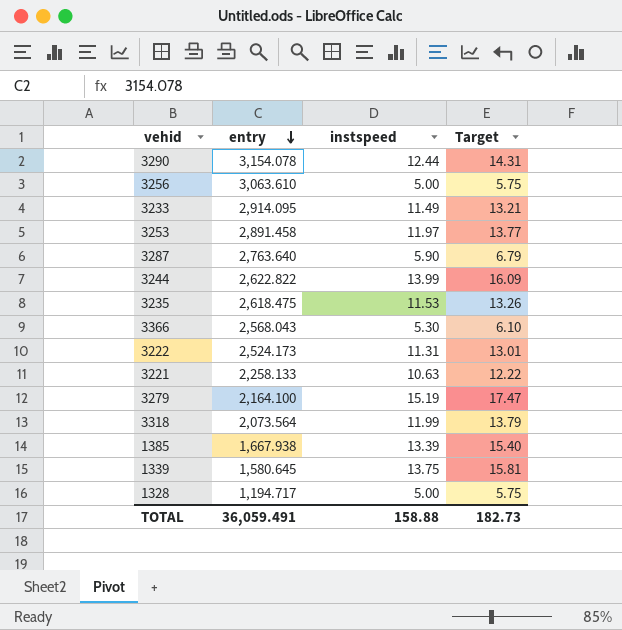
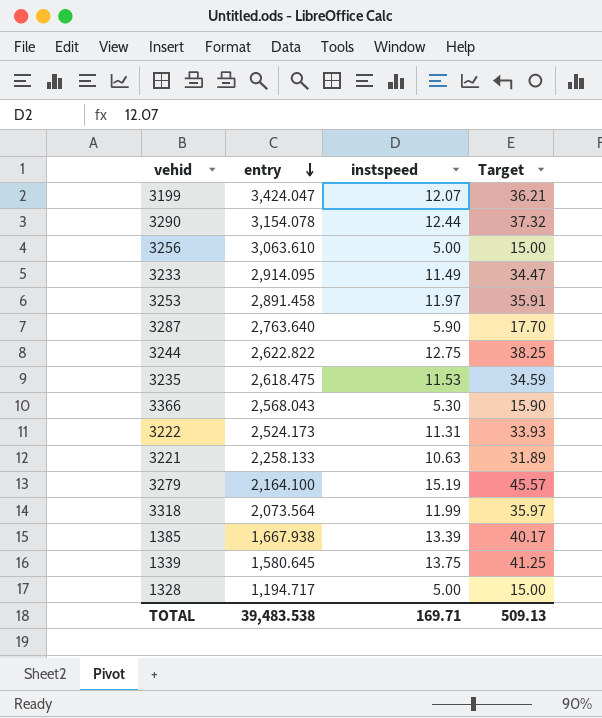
column Target | formula: [instspeed] * 1.15 -> [instspeed] * 3
row 3199: none -> 3,424.047 | 12.07 | 36.21
3244 | instspeed: 13.99 -> 12.75
TOTAL | entry: 36,059.491 -> 39,483.538
TOTAL | instspeed: 158.88 -> 169.71
TOTAL | Target: 182.73 -> 509.13

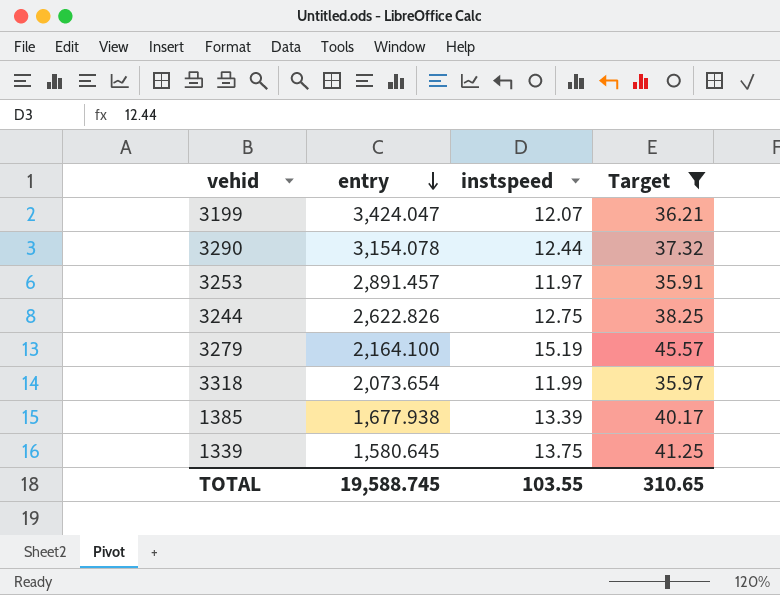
filter: none -> Target >= 35.91
3253 | entry: 2,891.458 -> 2,891.457
3244 | entry: 2,622.822 -> 2,622.826
3318 | entry: 2,073.564 -> 2,073.654
1385 | entry: 1,667.938 -> 1,677.938
TOTAL | entry: 39,483.538 -> 19,588.745
TOTAL | instspeed: 169.71 -> 103.55
TOTAL | Target: 509.13 -> 310.65

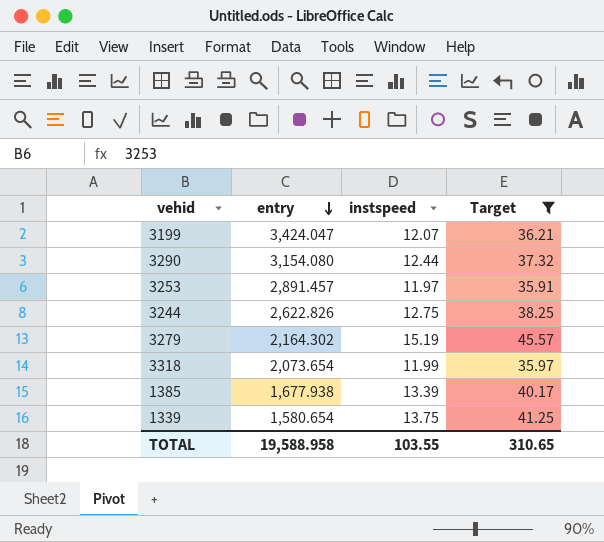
3290 | entry: 3,154.078 -> 3,154.080
3279 | entry: 2,164.100 -> 2,164.302
1339 | entry: 1,580.645 -> 1,580.654
TOTAL | entry: 19,588.745 -> 19,588.958

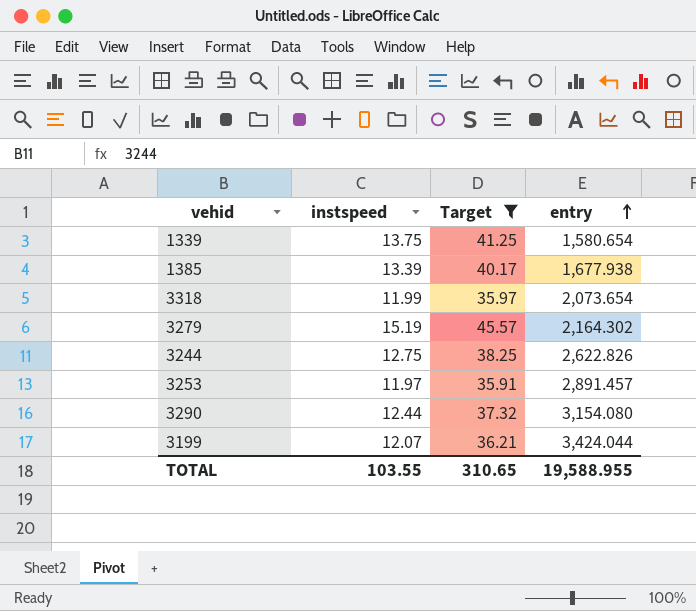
row order: entry descending -> entry ascending
column entry | position: 2 -> 4
3199 | entry: 3,424.047 -> 3,424.044
TOTAL | entry: 19,588.958 -> 19,588.955

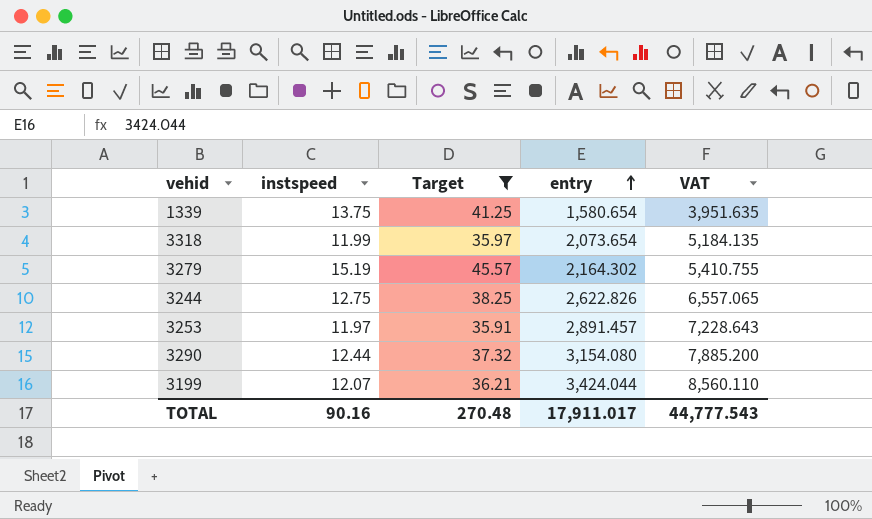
column VAT | formula: none -> [entry] * 2.5
row 1385: 13.39 | 40.17 | 1,677.938 -> none
TOTAL | instspeed: 103.55 -> 90.16
TOTAL | Target: 310.65 -> 270.48
TOTAL | entry: 19,588.955 -> 17,911.017

